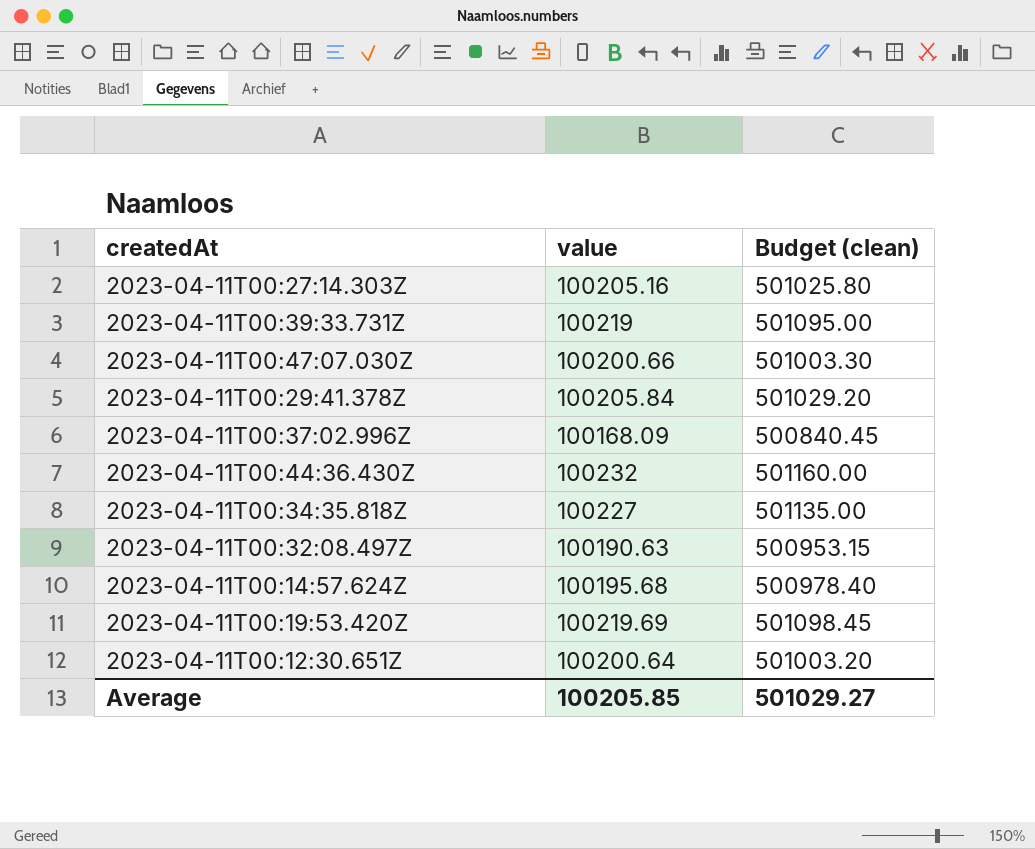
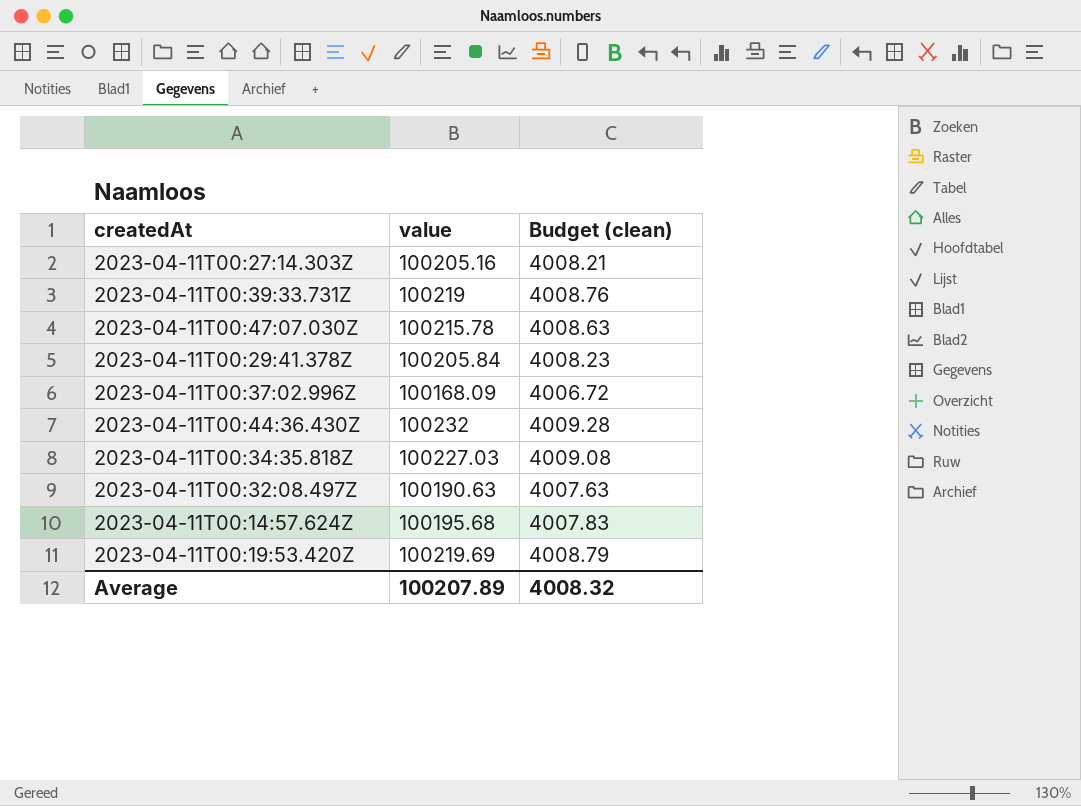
column Budget (clean) | formula: [value] * 5 -> [value] * 0.04
row 2023-04-11T00:12:30.651Z: 100200.64 | 501003.20 -> none
2023-04-11T00:47:07.030Z | value: 100200.66 -> 100215.78
2023-04-11T00:34:35.818Z | value: 100227 -> 100227.03
Average | value: 100205.85 -> 100207.89
Average | Budget (clean): 501029.27 -> 4008.32

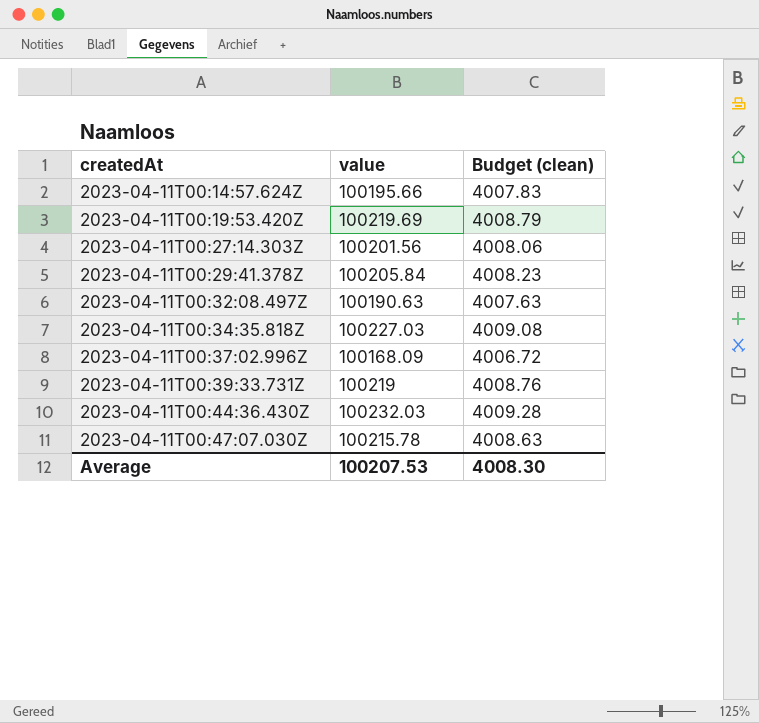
row order: none -> createdAt ascending
2023-04-11T00:14:57.624Z | value: 100195.68 -> 100195.66
2023-04-11T00:27:14.303Z | value: 100205.16 -> 100201.56
2023-04-11T00:27:14.303Z | Budget (clean): 4008.21 -> 4008.06
2023-04-11T00:44:36.430Z | value: 100232 -> 100232.03
Average | value: 100207.89 -> 100207.53
Average | Budget (clean): 4008.32 -> 4008.30

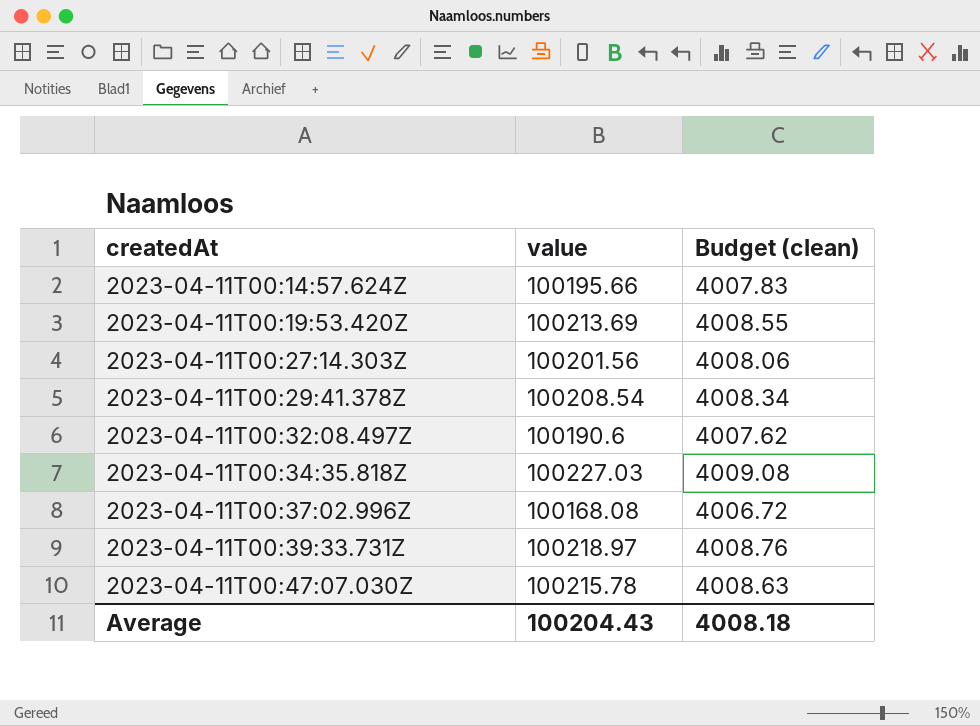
row 2023-04-11T00:44:36.430Z: 100232.03 | 4009.28 -> none
2023-04-11T00:19:53.420Z | value: 100219.69 -> 100213.69
2023-04-11T00:19:53.420Z | Budget (clean): 4008.79 -> 4008.55
2023-04-11T00:29:41.378Z | value: 100205.84 -> 100208.54
2023-04-11T00:29:41.378Z | Budget (clean): 4008.23 -> 4008.34
2023-04-11T00:32:08.497Z | value: 100190.63 -> 100190.6
2023-04-11T00:32:08.497Z | Budget (clean): 4007.63 -> 4007.62
2023-04-11T00:37:02.996Z | value: 100168.09 -> 100168.08
2023-04-11T00:39:33.731Z | value: 100219 -> 100218.97
Average | value: 100207.53 -> 100204.43
Average | Budget (clean): 4008.30 -> 4008.18

